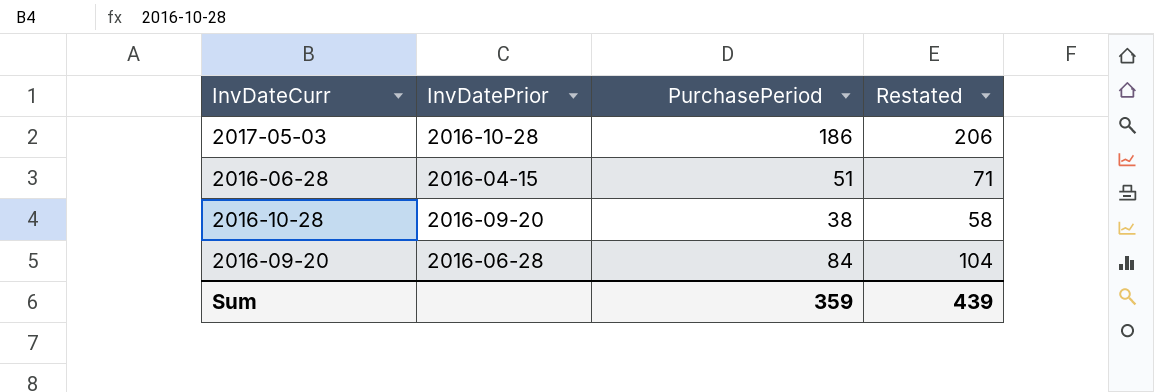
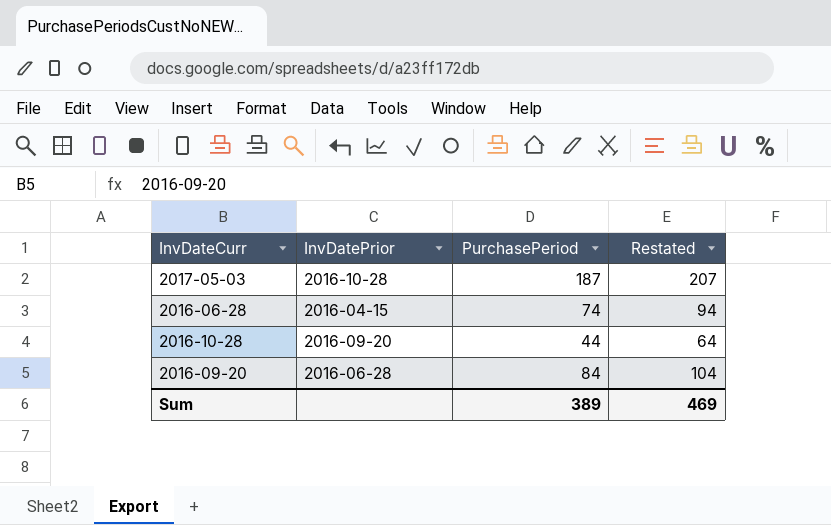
2017-05-03 | PurchasePeriod: 186 -> 187
2017-05-03 | Restated: 206 -> 207
2016-06-28 | PurchasePeriod: 51 -> 74
2016-06-28 | Restated: 71 -> 94
2016-10-28 | PurchasePeriod: 38 -> 44
2016-10-28 | Restated: 58 -> 64
Sum | PurchasePeriod: 359 -> 389
Sum | Restated: 439 -> 469

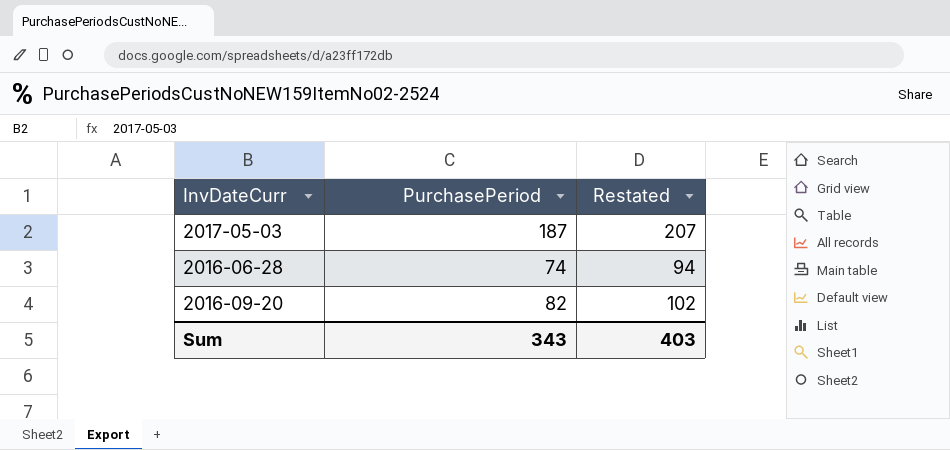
column InvDatePrior | position: 2 -> none
row 2016-10-28: 2016-09-20 | 44 | 64 -> none
2016-09-20 | PurchasePeriod: 84 -> 82
2016-09-20 | Restated: 104 -> 102
Sum | PurchasePeriod: 389 -> 343
Sum | Restated: 469 -> 403

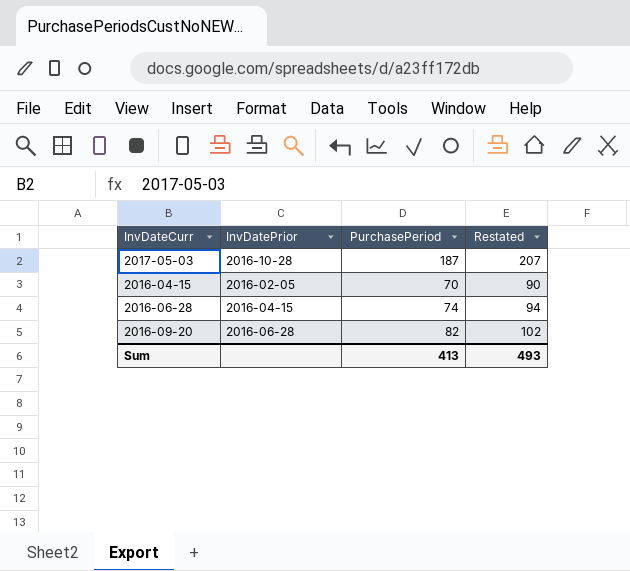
column InvDatePrior | position: none -> 2
row 2016-04-15: none -> 2016-02-05 | 70 | 90
Sum | PurchasePeriod: 343 -> 413
Sum | Restated: 403 -> 493

